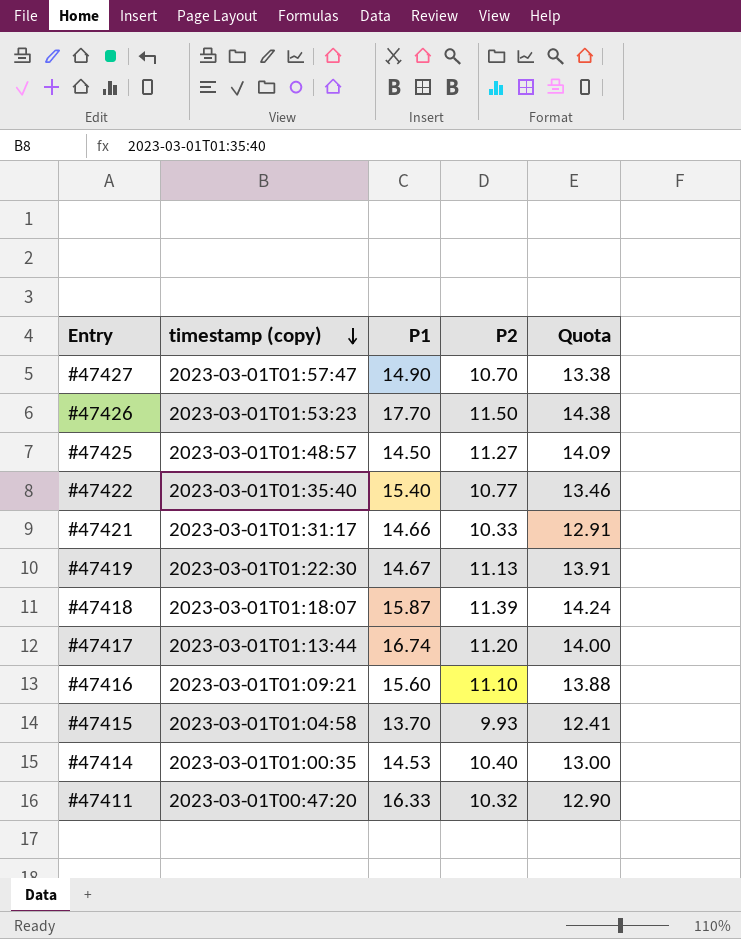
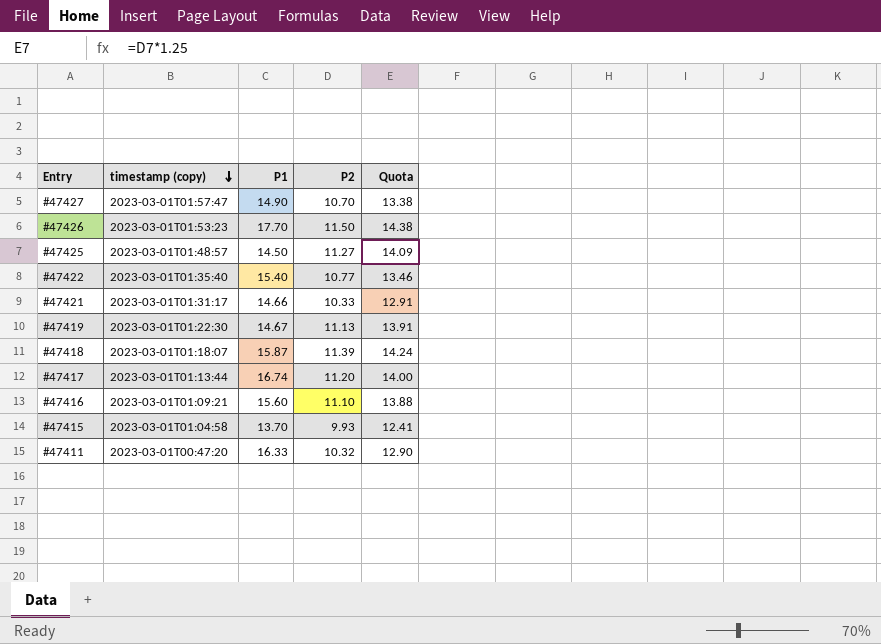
row #47414: 2023-03-01T01:00:35 | 14.53 | 10.40 | 13.00 -> none

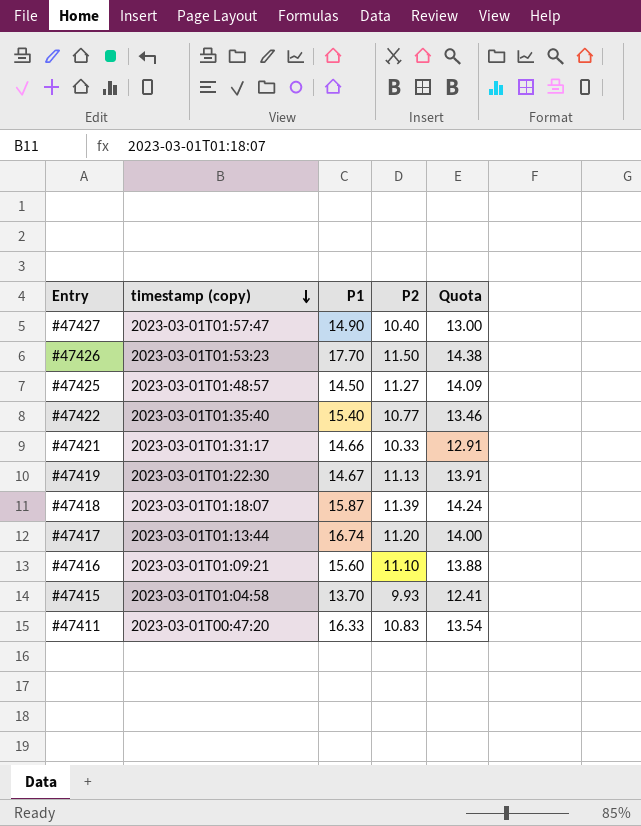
#47427 | P2: 10.70 -> 10.40
#47427 | Quota: 13.38 -> 13.00
#47411 | P2: 10.32 -> 10.83
#47411 | Quota: 12.90 -> 13.54

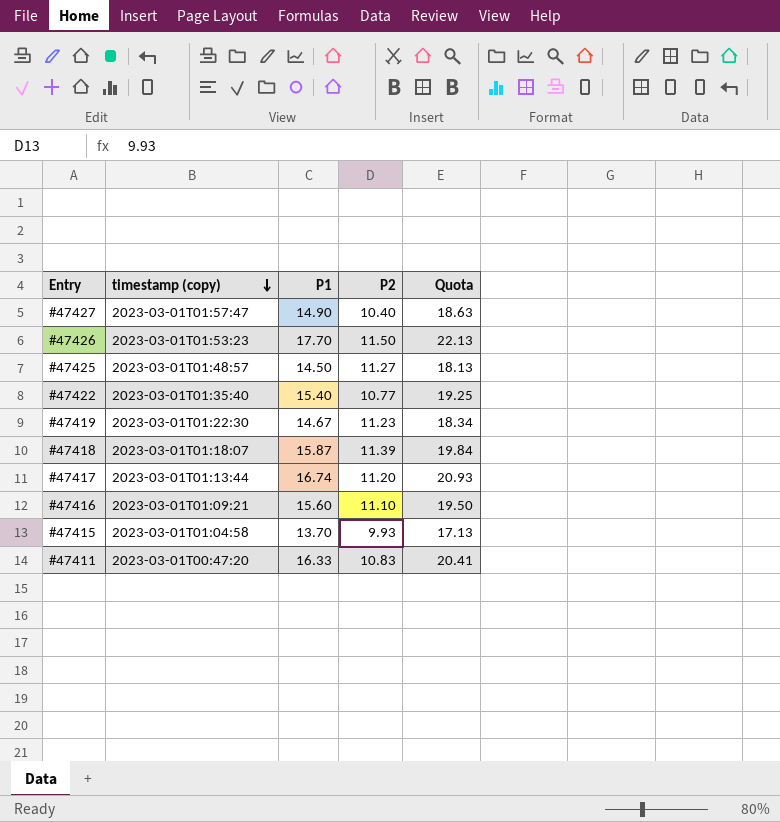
column Quota | formula: [P2] * 1.25 -> [P1] * 1.25
row #47421: 2023-03-01T01:31:17 | 14.66 | 10.33 | 12.91 -> none
#47419 | P2: 11.13 -> 11.23

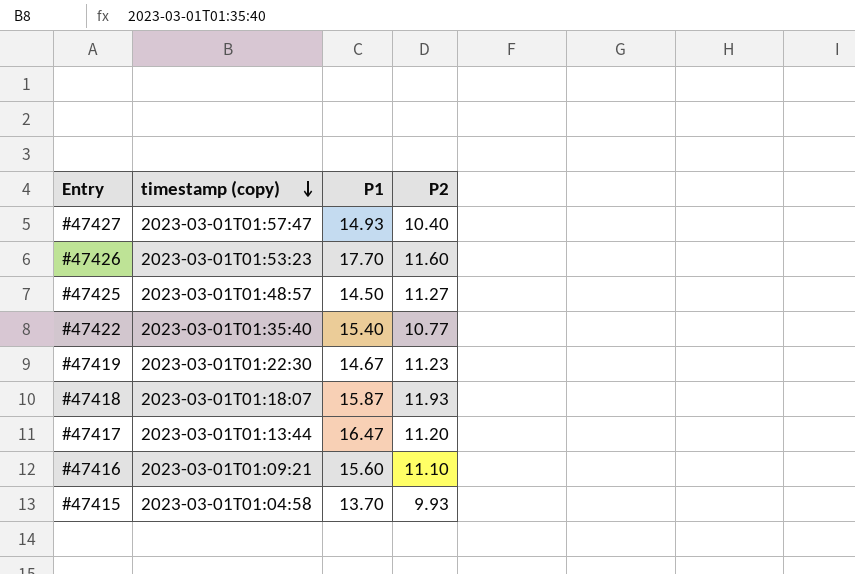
column Quota | formula: [P1] * 1.25 -> none
row #47411: 2023-03-01T00:47:20 | 16.33 | 10.83 | 20.41 -> none
#47427 | P1: 14.90 -> 14.93
#47426 | P2: 11.50 -> 11.60
#47418 | P2: 11.39 -> 11.93
#47417 | P1: 16.74 -> 16.47

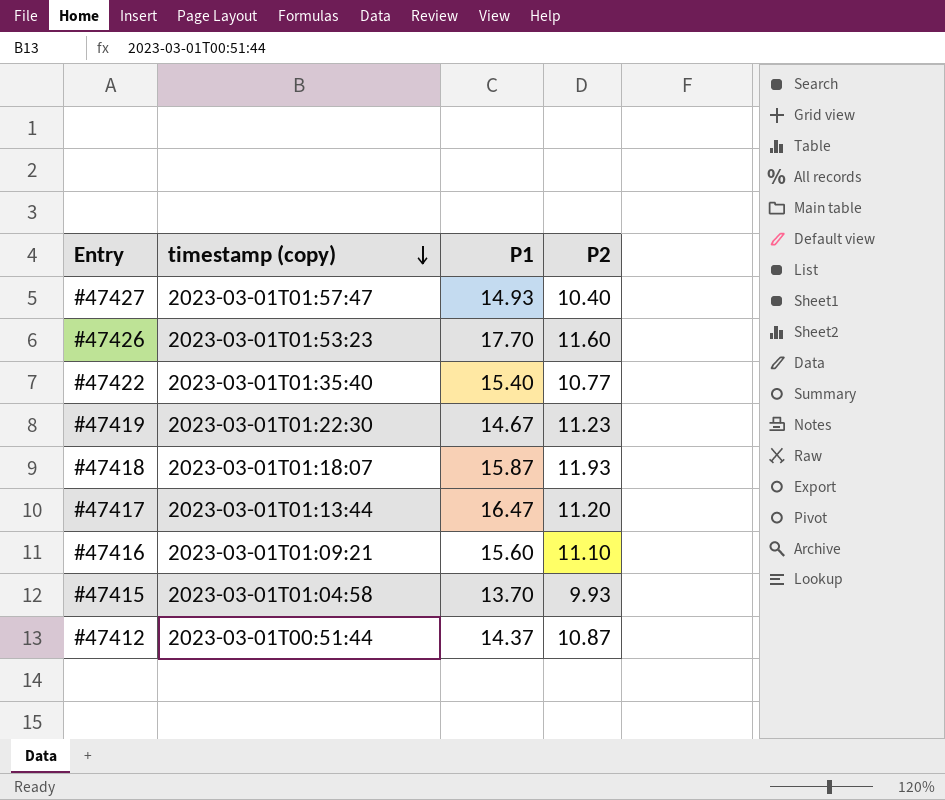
row #47425: 2023-03-01T01:48:57 | 14.50 | 11.27 -> none
row #47412: none -> 2023-03-01T00:51:44 | 14.37 | 10.87

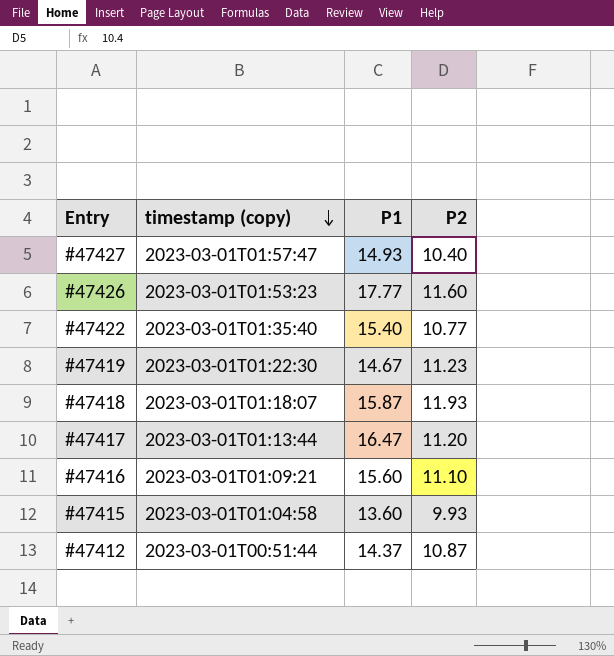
#47426 | P1: 17.70 -> 17.77
#47415 | P1: 13.70 -> 13.60

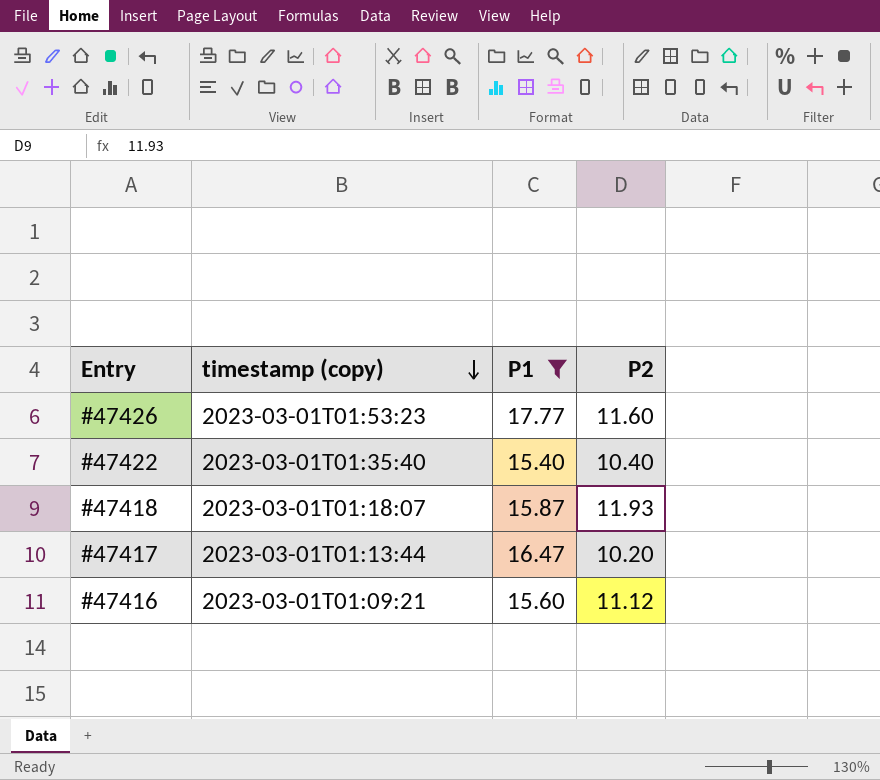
filter: none -> P1 >= 15.40
#47422 | P2: 10.77 -> 10.40
#47417 | P2: 11.20 -> 10.20
#47416 | P2: 11.10 -> 11.12

